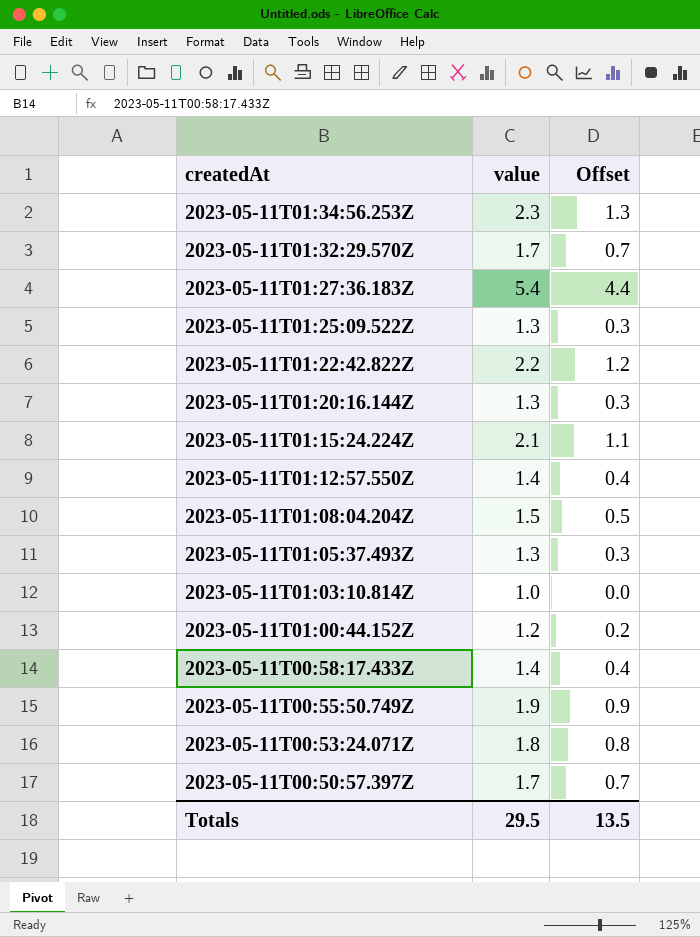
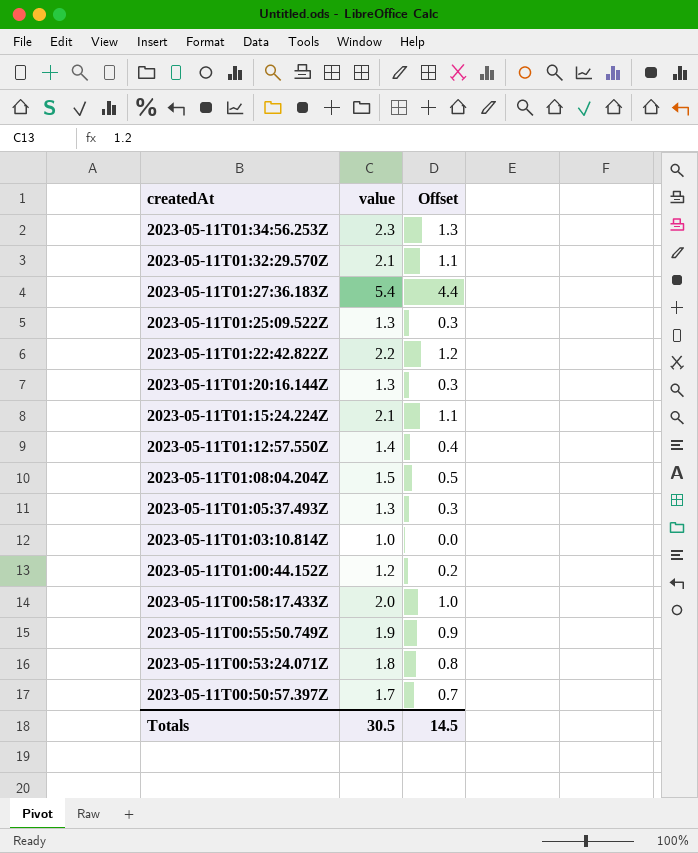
2023-05-11T01:32:29.570Z | value: 1.7 -> 2.1
2023-05-11T01:32:29.570Z | Offset: 0.7 -> 1.1
2023-05-11T00:58:17.433Z | value: 1.4 -> 2.0
2023-05-11T00:58:17.433Z | Offset: 0.4 -> 1.0
Totals | value: 29.5 -> 30.5
Totals | Offset: 13.5 -> 14.5

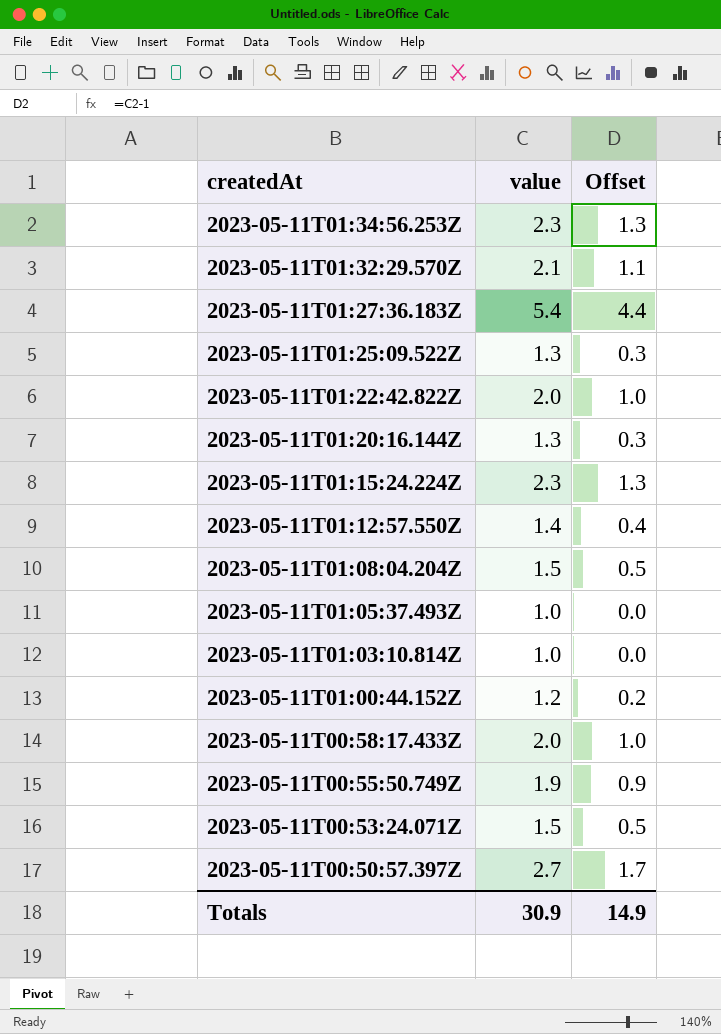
2023-05-11T01:22:42.822Z | value: 2.2 -> 2.0
2023-05-11T01:22:42.822Z | Offset: 1.2 -> 1.0
2023-05-11T01:15:24.224Z | value: 2.1 -> 2.3
2023-05-11T01:15:24.224Z | Offset: 1.1 -> 1.3
2023-05-11T01:05:37.493Z | value: 1.3 -> 1.0
2023-05-11T01:05:37.493Z | Offset: 0.3 -> 0.0
2023-05-11T00:53:24.071Z | value: 1.8 -> 1.5
2023-05-11T00:53:24.071Z | Offset: 0.8 -> 0.5
2023-05-11T00:50:57.397Z | value: 1.7 -> 2.7
2023-05-11T00:50:57.397Z | Offset: 0.7 -> 1.7
Totals | value: 30.5 -> 30.9
Totals | Offset: 14.5 -> 14.9

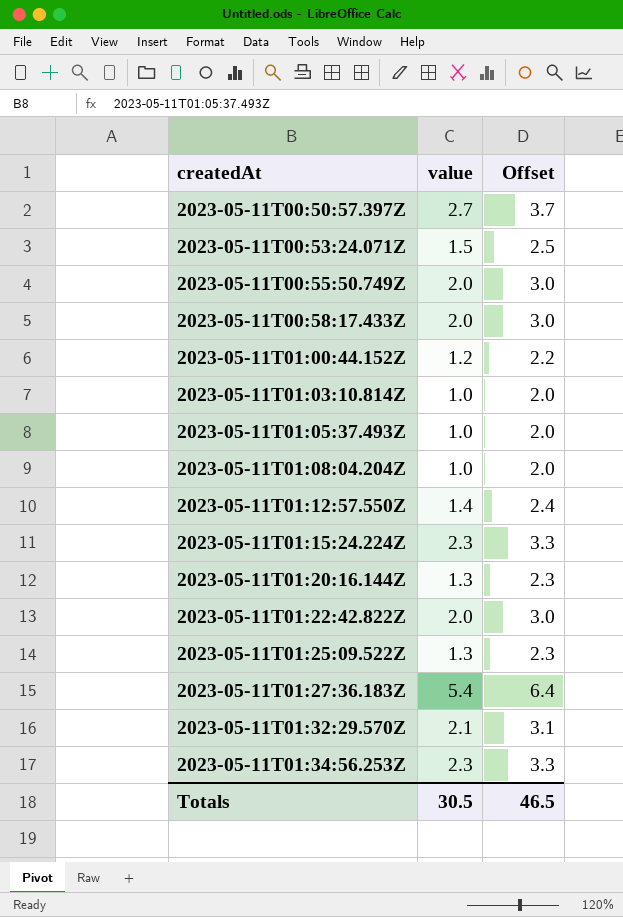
row order: createdAt descending -> createdAt ascending
column Offset | formula: [value] - 1 -> [value] + 1
2023-05-11T00:55:50.749Z | value: 1.9 -> 2.0
2023-05-11T01:08:04.204Z | value: 1.5 -> 1.0
Totals | value: 30.9 -> 30.5
Totals | Offset: 14.9 -> 46.5

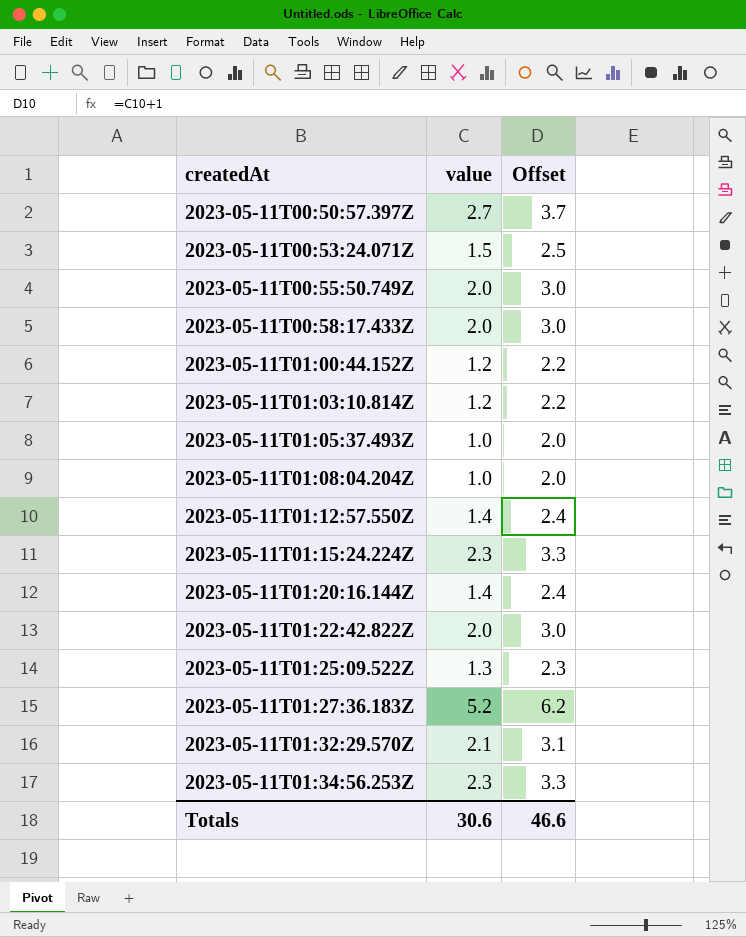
2023-05-11T01:03:10.814Z | value: 1.0 -> 1.2
2023-05-11T01:03:10.814Z | Offset: 2.0 -> 2.2
2023-05-11T01:20:16.144Z | value: 1.3 -> 1.4
2023-05-11T01:20:16.144Z | Offset: 2.3 -> 2.4
2023-05-11T01:27:36.183Z | value: 5.4 -> 5.2
2023-05-11T01:27:36.183Z | Offset: 6.4 -> 6.2
Totals | value: 30.5 -> 30.6
Totals | Offset: 46.5 -> 46.6

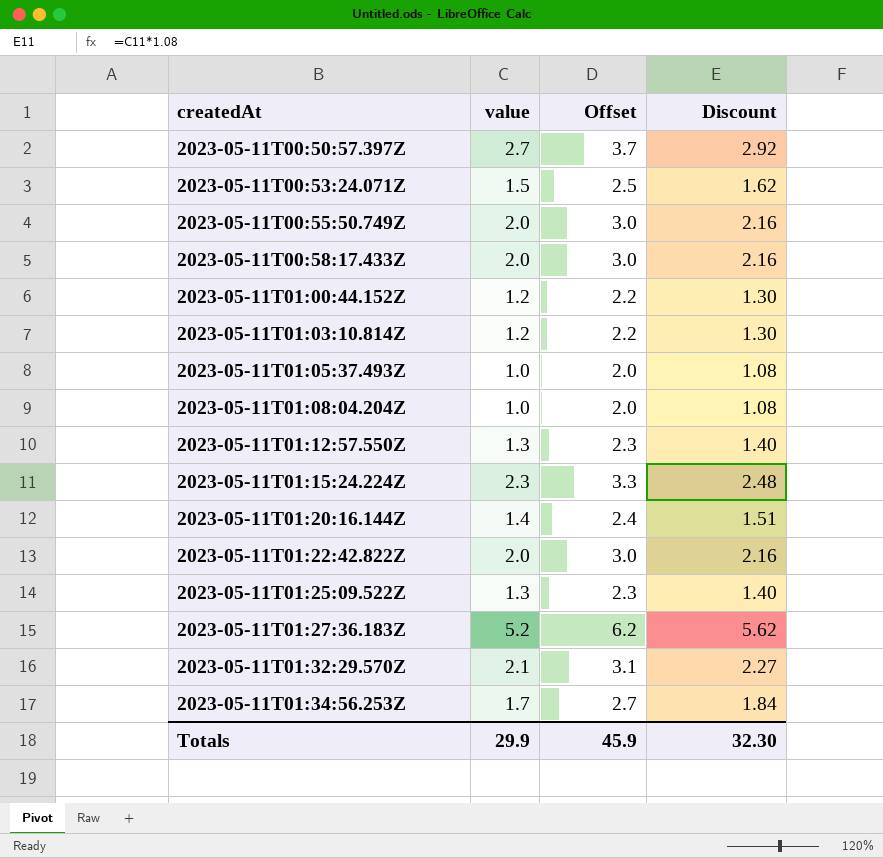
column Discount | formula: none -> [value] * 1.08
2023-05-11T01:12:57.550Z | value: 1.4 -> 1.3
2023-05-11T01:12:57.550Z | Offset: 2.4 -> 2.3
2023-05-11T01:34:56.253Z | value: 2.3 -> 1.7
2023-05-11T01:34:56.253Z | Offset: 3.3 -> 2.7
Totals | value: 30.6 -> 29.9
Totals | Offset: 46.6 -> 45.9

